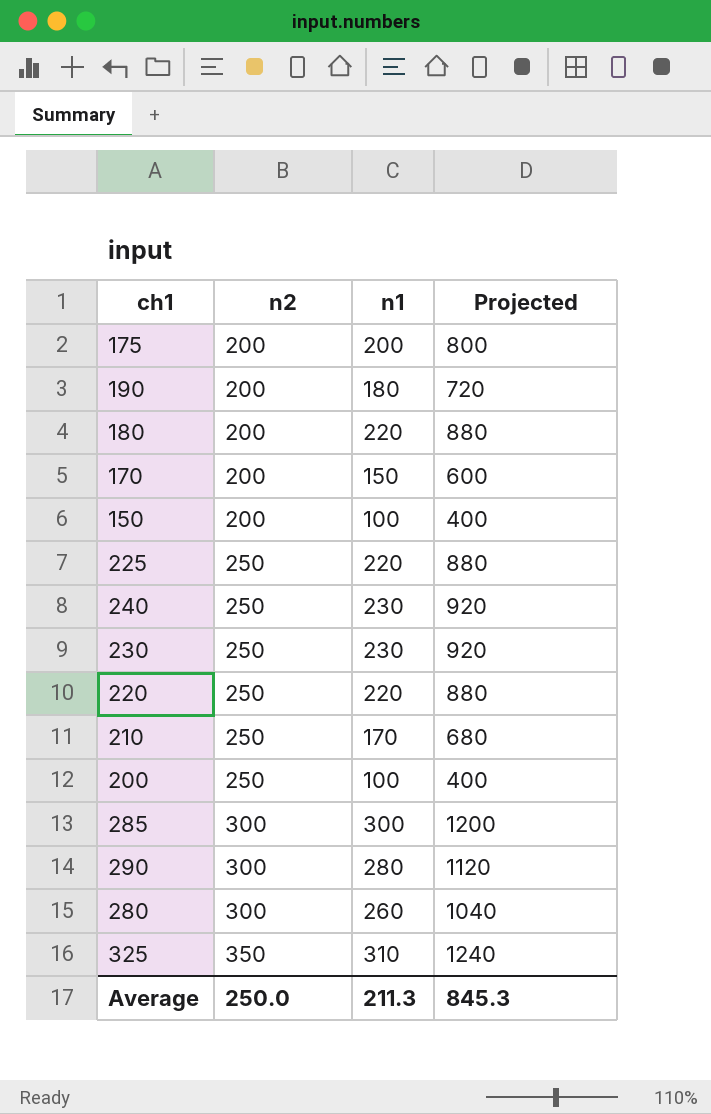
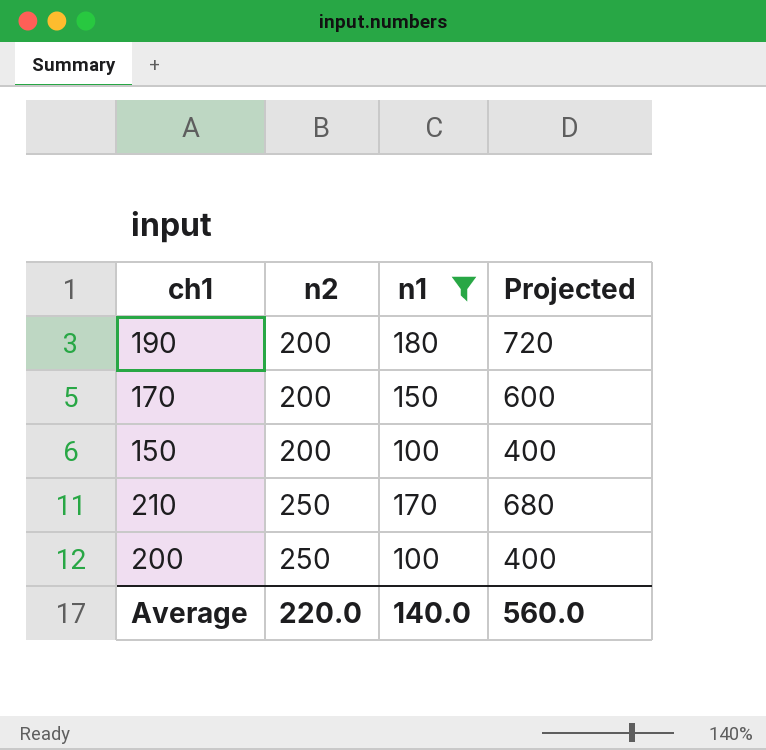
filter: none -> n1 <= 180
Average | n2: 250.0 -> 220.0
Average | n1: 211.3 -> 140.0
Average | Projected: 845.3 -> 560.0

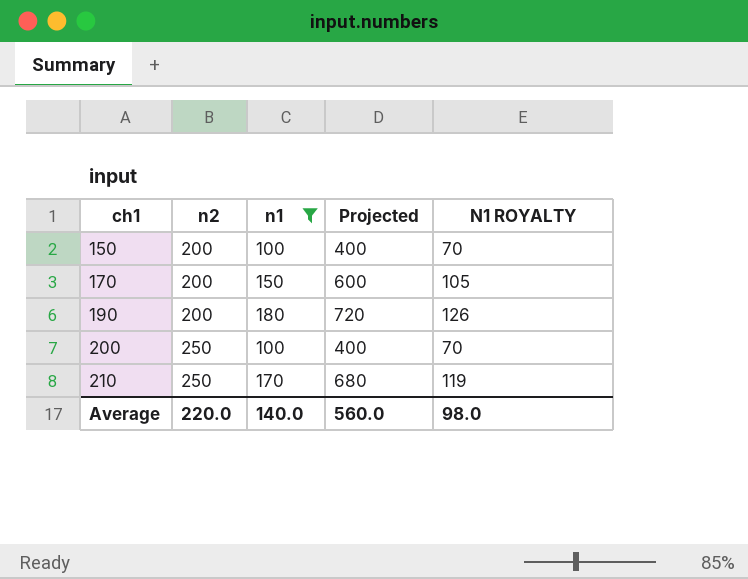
row order: n2 ascending -> ch1 ascending
column N1 ROYALTY | formula: none -> [n1] * 0.7

